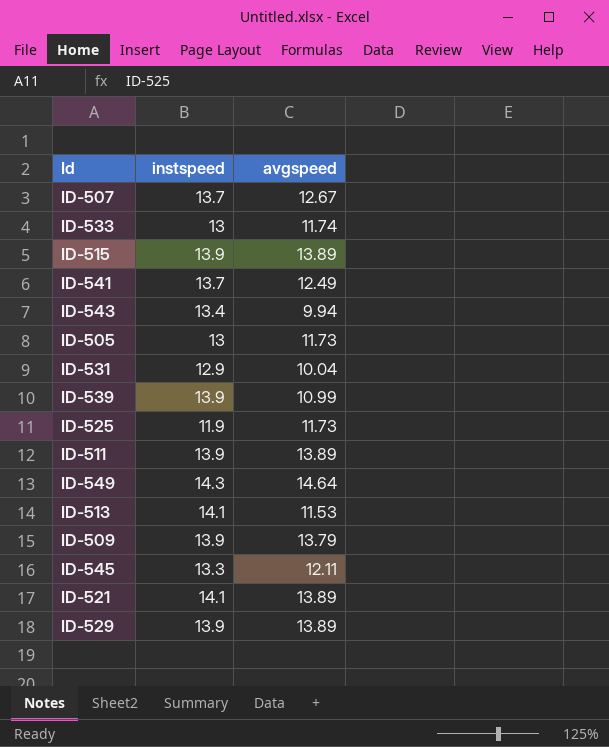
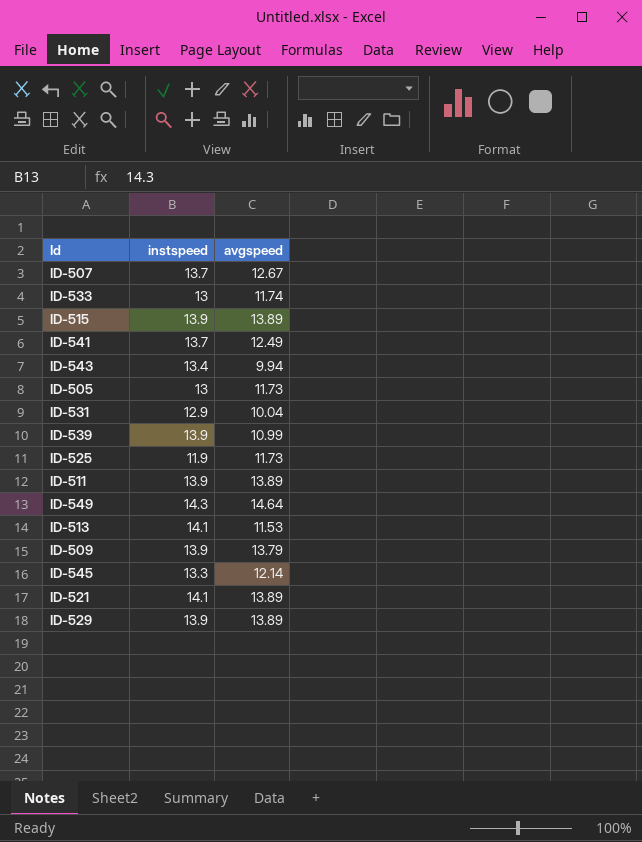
ID-545 | avgspeed: 12.11 -> 12.14

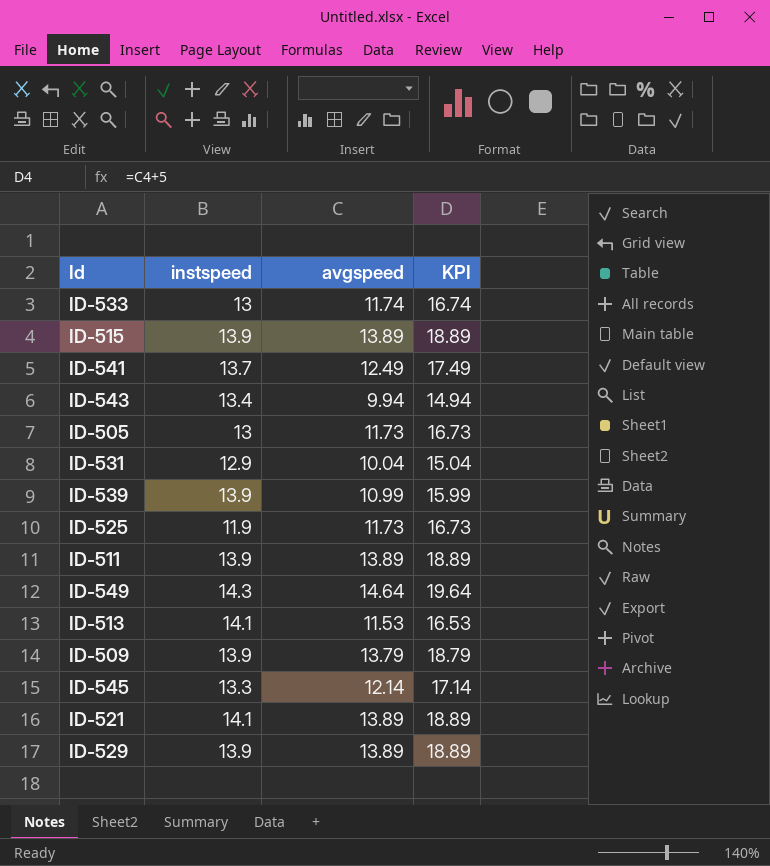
column KPI | formula: none -> [avgspeed] + 5
row ID-507: 13.7 | 12.67 -> none

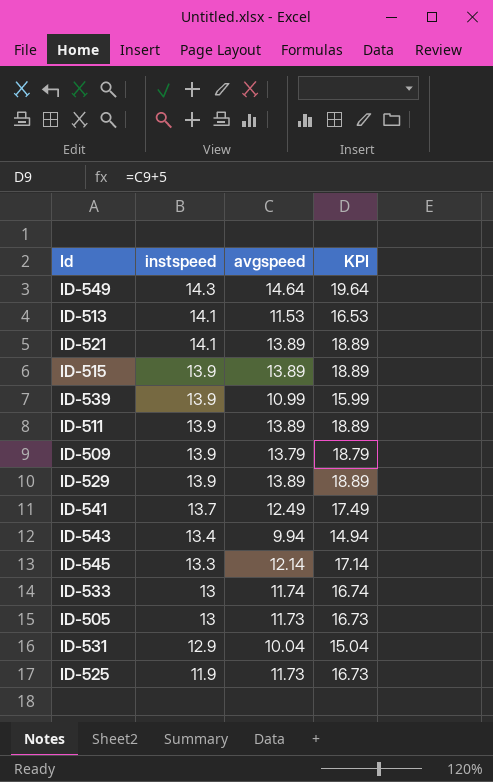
row order: none -> instspeed descending

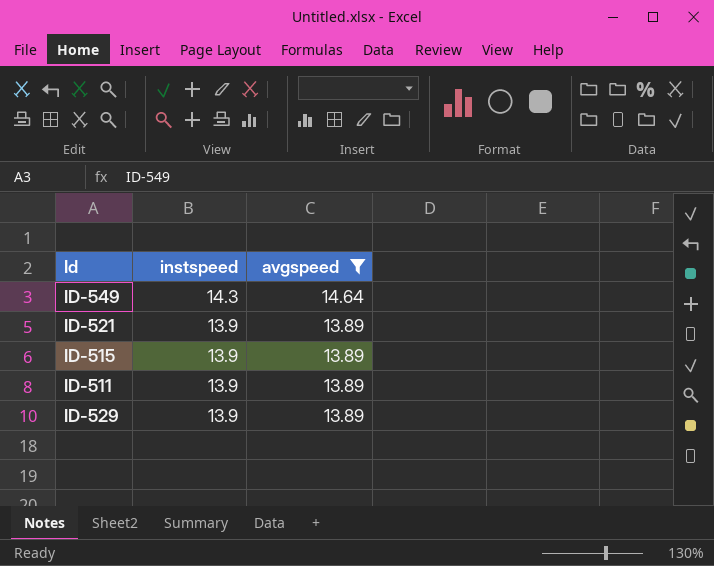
filter: none -> avgspeed >= 13.89
column KPI | formula: [avgspeed] + 5 -> none
ID-521 | instspeed: 14.1 -> 13.9

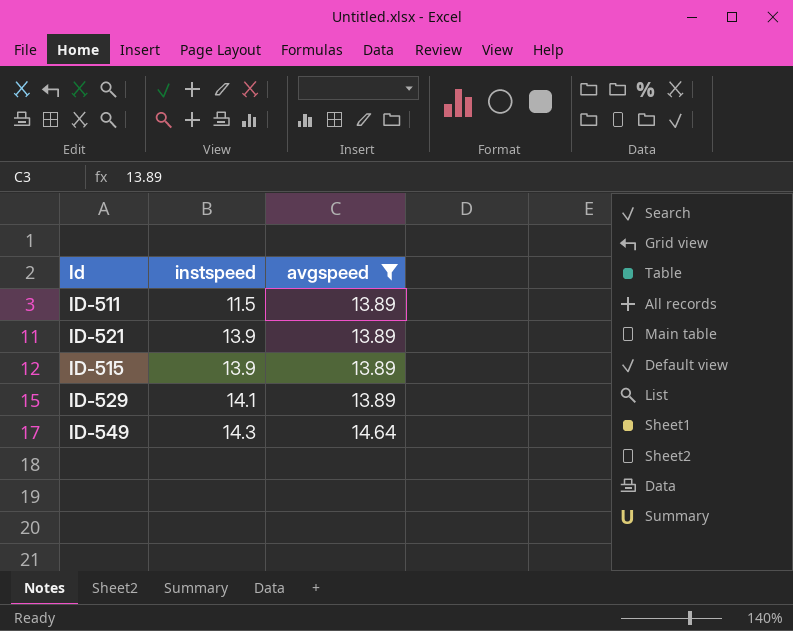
row order: instspeed descending -> instspeed ascending
ID-511 | instspeed: 13.9 -> 11.5
ID-529 | instspeed: 13.9 -> 14.1

